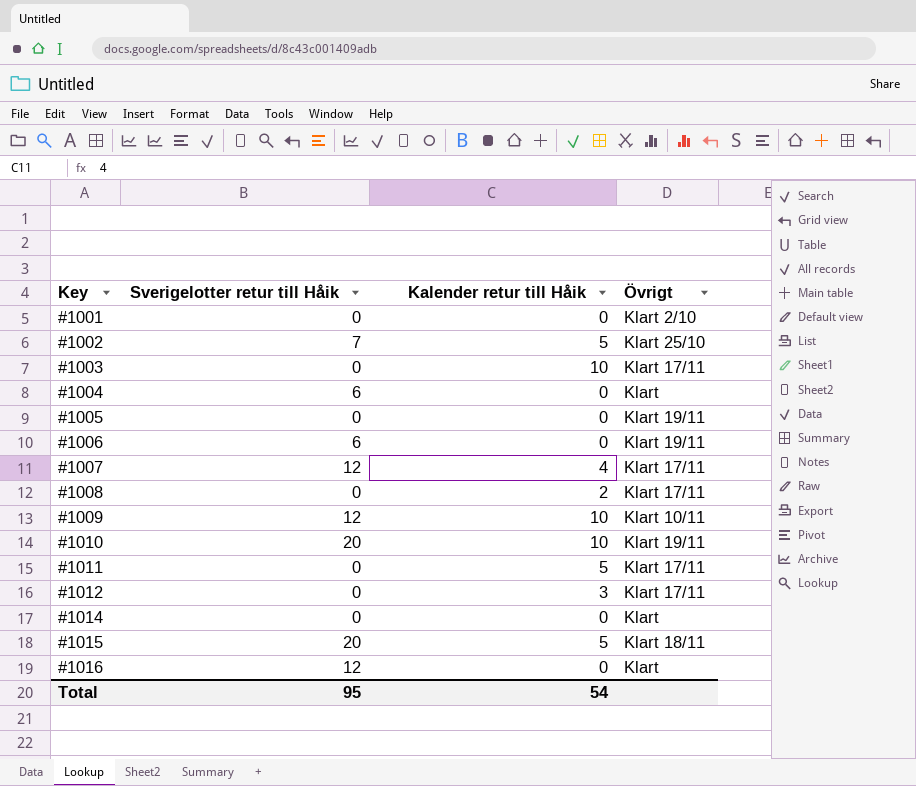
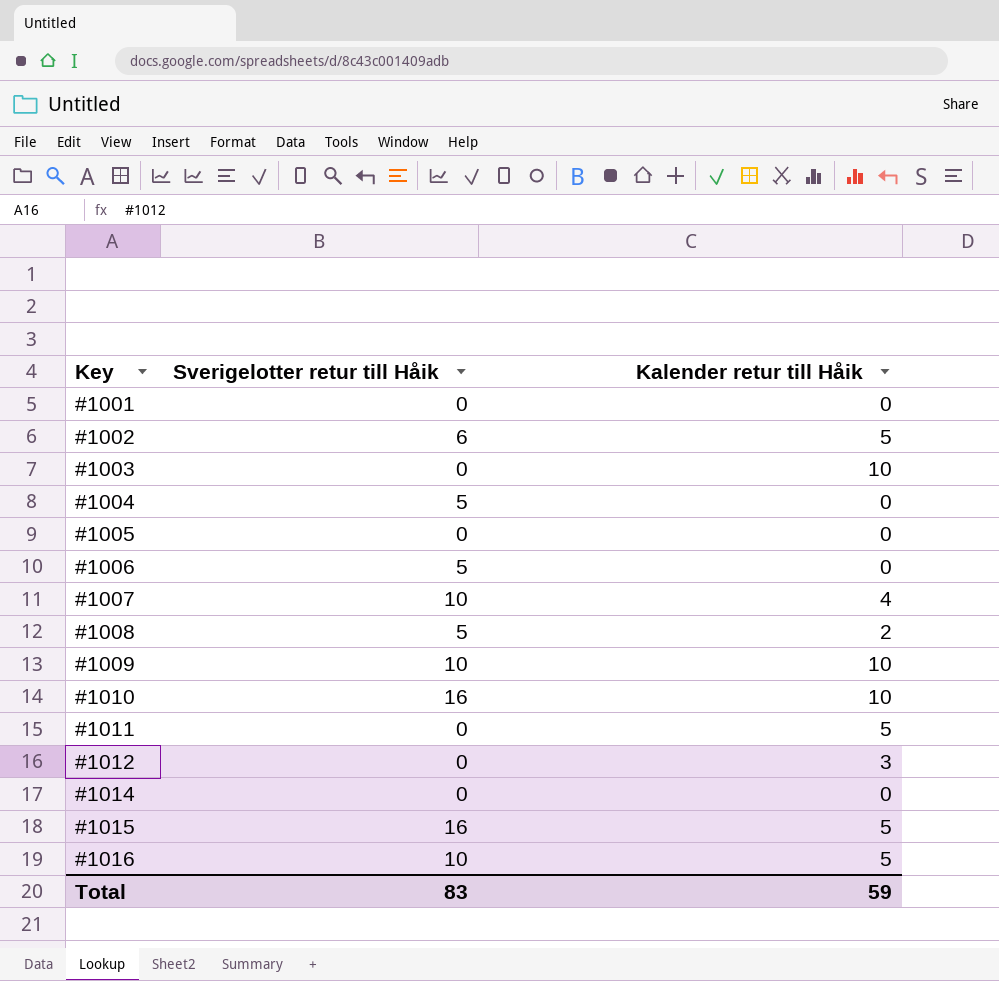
column Övrigt | position: 4 -> none
#1002 | Sverigelotter retur till Håik: 7 -> 6
#1004 | Sverigelotter retur till Håik: 6 -> 5
#1006 | Sverigelotter retur till Håik: 6 -> 5
#1007 | Sverigelotter retur till Håik: 12 -> 10
#1008 | Sverigelotter retur till Håik: 0 -> 5
#1009 | Sverigelotter retur till Håik: 12 -> 10
#1010 | Sverigelotter retur till Håik: 20 -> 16
#1015 | Sverigelotter retur till Håik: 20 -> 16
#1016 | Sverigelotter retur till Håik: 12 -> 10
#1016 | Kalender retur till Håik: 0 -> 5
Total | Sverigelotter retur till Håik: 95 -> 83
Total | Kalender retur till Håik: 54 -> 59

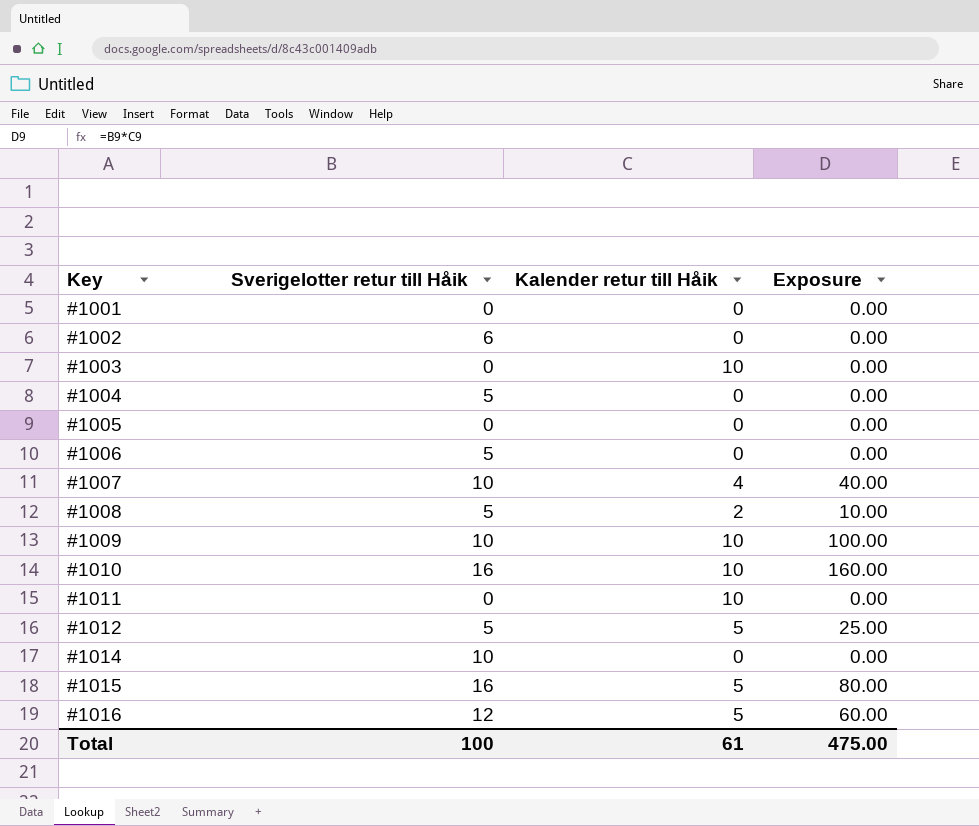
column Exposure | formula: none -> [Sverigelotter retur till Håik] * [Kalender retur till Håik]
#1002 | Kalender retur till Håik: 5 -> 0
#1011 | Kalender retur till Håik: 5 -> 10
#1012 | Sverigelotter retur till Håik: 0 -> 5
#1012 | Kalender retur till Håik: 3 -> 5
#1014 | Sverigelotter retur till Håik: 0 -> 10
#1016 | Sverigelotter retur till Håik: 10 -> 12
Total | Sverigelotter retur till Håik: 83 -> 100
Total | Kalender retur till Håik: 59 -> 61

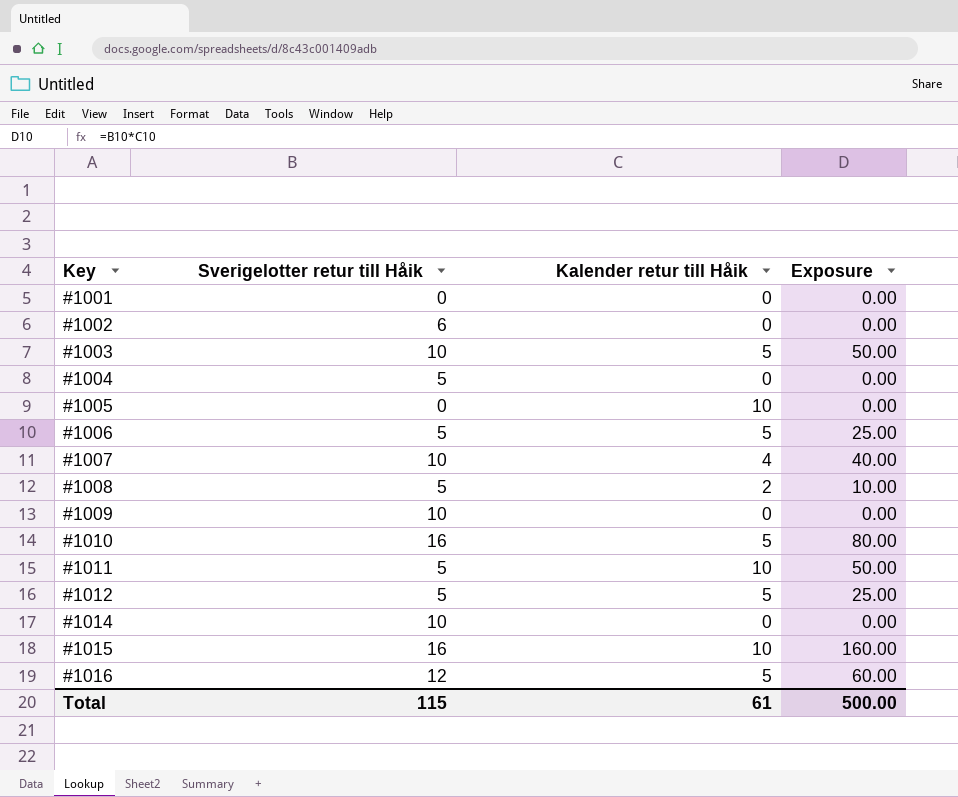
#1003 | Sverigelotter retur till Håik: 0 -> 10
#1003 | Kalender retur till Håik: 10 -> 5
#1003 | Exposure: 0.00 -> 50.00
#1005 | Kalender retur till Håik: 0 -> 10
#1006 | Kalender retur till Håik: 0 -> 5
#1006 | Exposure: 0.00 -> 25.00
#1009 | Kalender retur till Håik: 10 -> 0
#1009 | Exposure: 100.00 -> 0.00
#1010 | Kalender retur till Håik: 10 -> 5
#1010 | Exposure: 160.00 -> 80.00
#1011 | Sverigelotter retur till Håik: 0 -> 5
#1011 | Exposure: 0.00 -> 50.00
#1015 | Kalender retur till Håik: 5 -> 10
#1015 | Exposure: 80.00 -> 160.00
Total | Sverigelotter retur till Håik: 100 -> 115
Total | Exposure: 475.00 -> 500.00

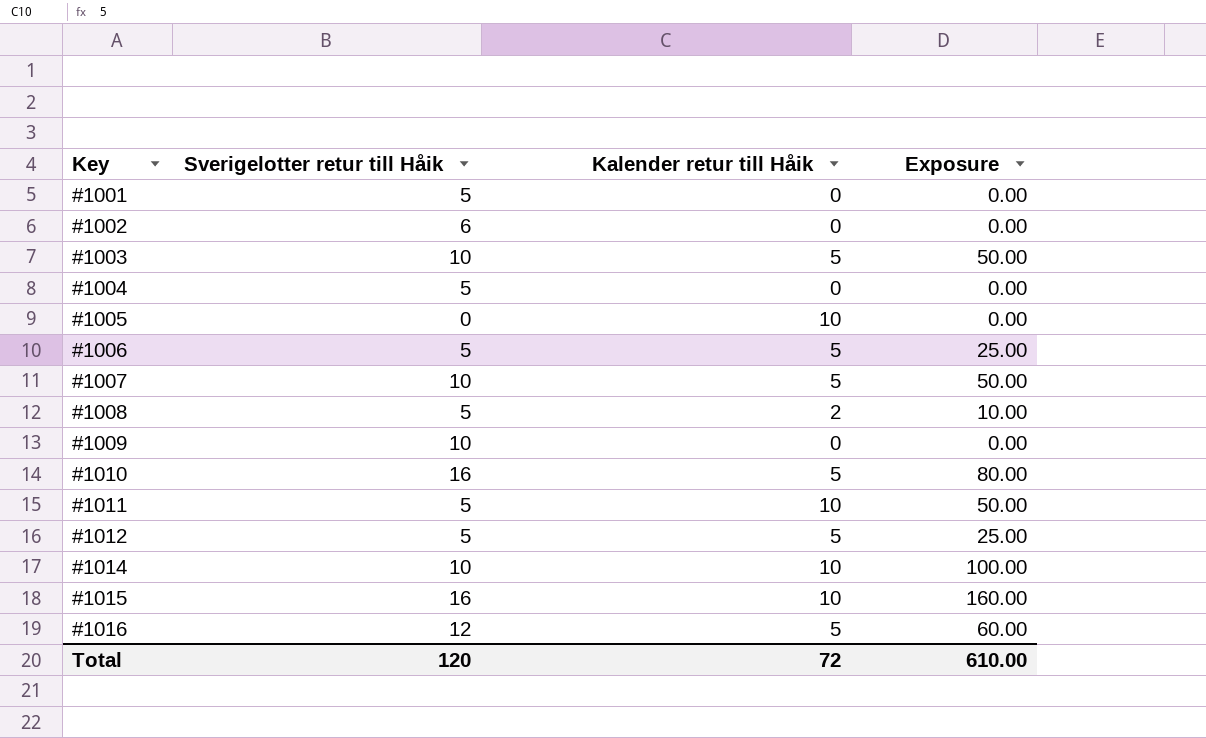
#1001 | Sverigelotter retur till Håik: 0 -> 5
#1007 | Kalender retur till Håik: 4 -> 5
#1007 | Exposure: 40.00 -> 50.00
#1014 | Kalender retur till Håik: 0 -> 10
#1014 | Exposure: 0.00 -> 100.00
Total | Sverigelotter retur till Håik: 115 -> 120
Total | Kalender retur till Håik: 61 -> 72
Total | Exposure: 500.00 -> 610.00

